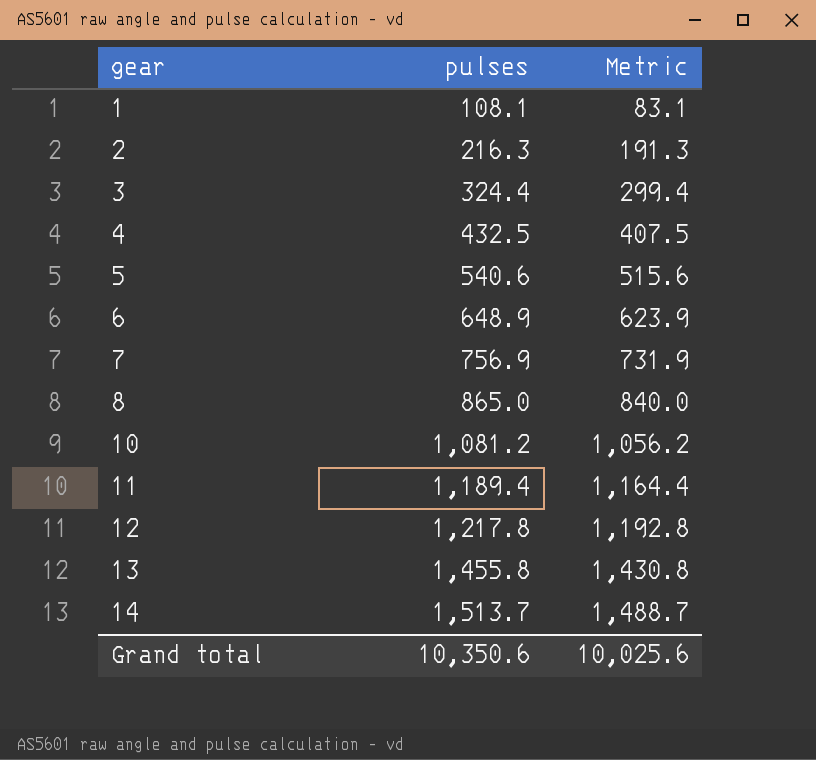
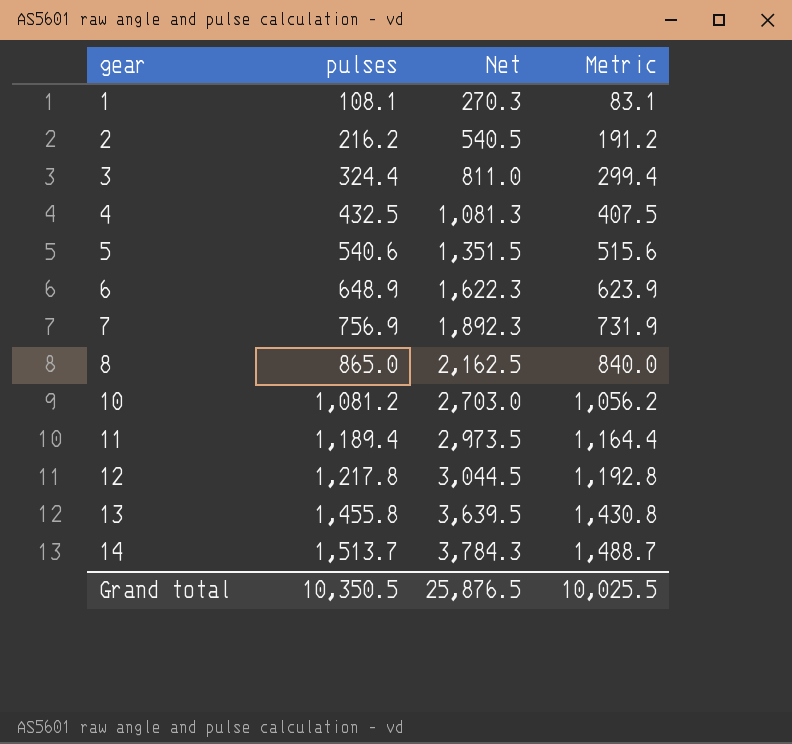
column Net | formula: none -> [pulses] * 2.5
2 | pulses: 216.3 -> 216.2
2 | Metric: 191.3 -> 191.2
Grand total | pulses: 10,350.6 -> 10,350.5
Grand total | Metric: 10,025.6 -> 10,025.5

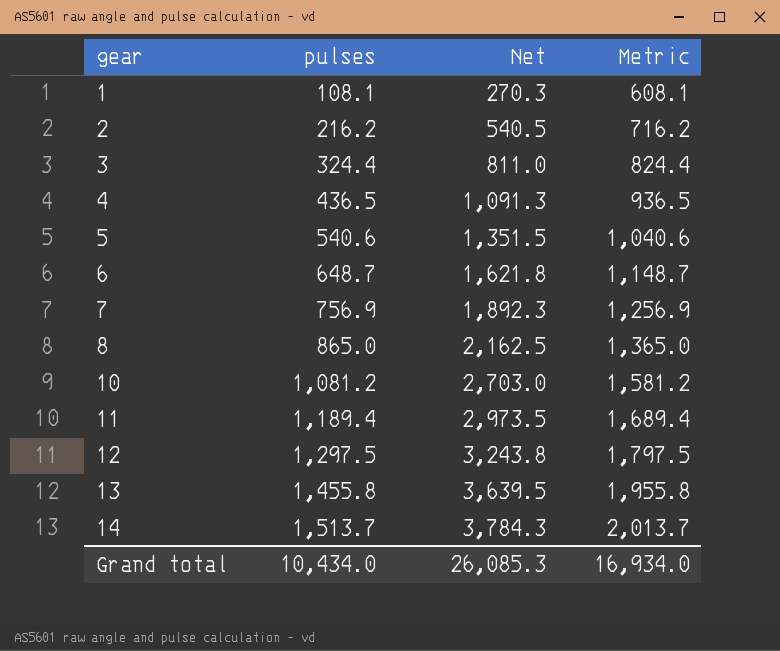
column Metric | formula: [pulses] - 25 -> [pulses] + 500
4 | pulses: 432.5 -> 436.5
4 | Net: 1,081.3 -> 1,091.3
6 | pulses: 648.9 -> 648.7
6 | Net: 1,622.3 -> 1,621.8
12 | pulses: 1,217.8 -> 1,297.5
12 | Net: 3,044.5 -> 3,243.8
Grand total | pulses: 10,350.5 -> 10,434.0
Grand total | Net: 25,876.5 -> 26,085.3
Grand total | Metric: 10,025.5 -> 16,934.0

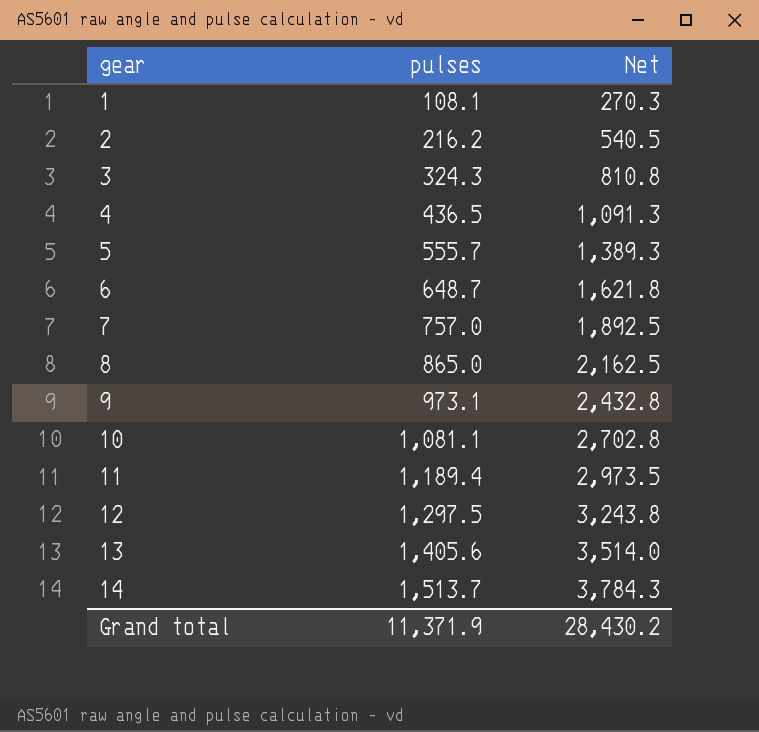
column Metric | formula: [pulses] + 500 -> none
3 | pulses: 324.4 -> 324.3
3 | Net: 811.0 -> 810.8
5 | pulses: 540.6 -> 555.7
5 | Net: 1,351.5 -> 1,389.3
7 | pulses: 756.9 -> 757.0
7 | Net: 1,892.3 -> 1,892.5
row 9: none -> 973.1 | 2,432.8
10 | pulses: 1,081.2 -> 1,081.1
10 | Net: 2,703.0 -> 2,702.8
13 | pulses: 1,455.8 -> 1,405.6
13 | Net: 3,639.5 -> 3,514.0
Grand total | pulses: 10,434.0 -> 11,371.9
Grand total | Net: 26,085.3 -> 28,430.2

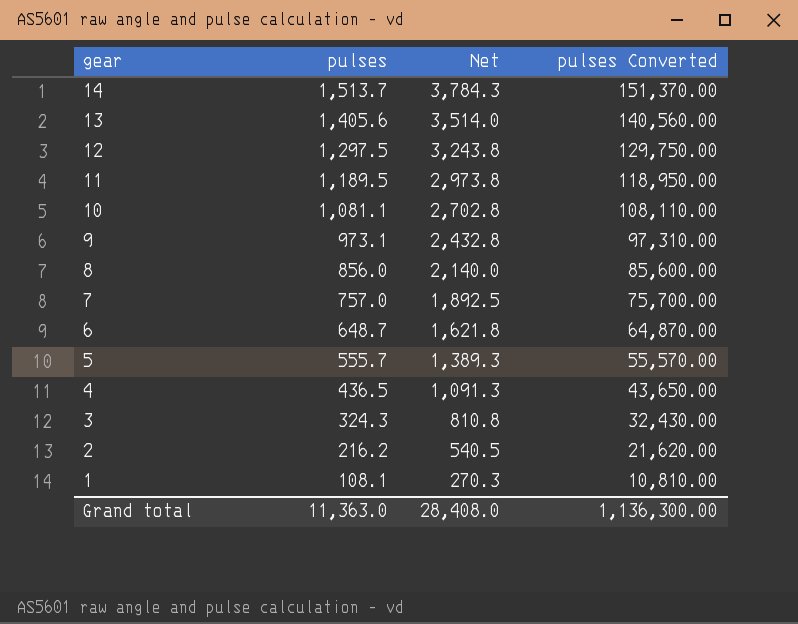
row order: gear ascending -> gear descending
column pulses Converted | formula: none -> [pulses] * 100
11 | pulses: 1,189.4 -> 1,189.5
11 | Net: 2,973.5 -> 2,973.8
8 | pulses: 865.0 -> 856.0
8 | Net: 2,162.5 -> 2,140.0
Grand total | pulses: 11,371.9 -> 11,363.0
Grand total | Net: 28,430.2 -> 28,408.0

